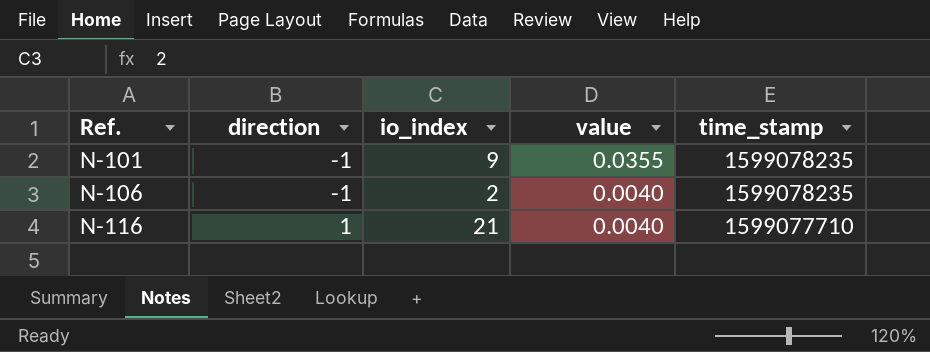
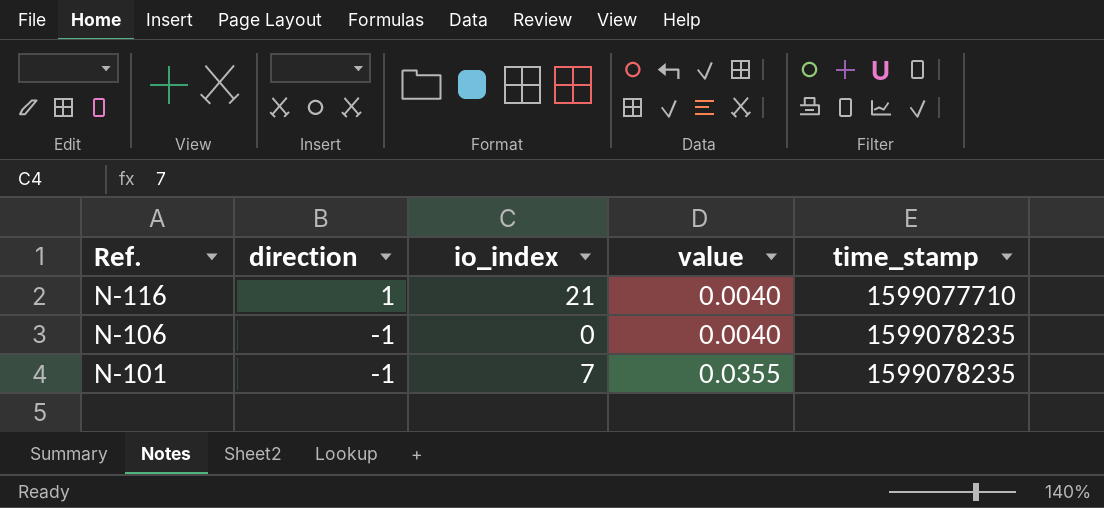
row order: Ref. ascending -> Ref. descending
N-106 | io_index: 2 -> 0
N-101 | io_index: 9 -> 7

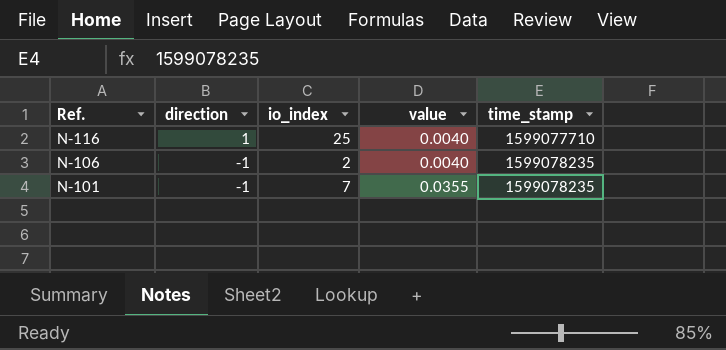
N-116 | io_index: 21 -> 25
N-106 | io_index: 0 -> 2

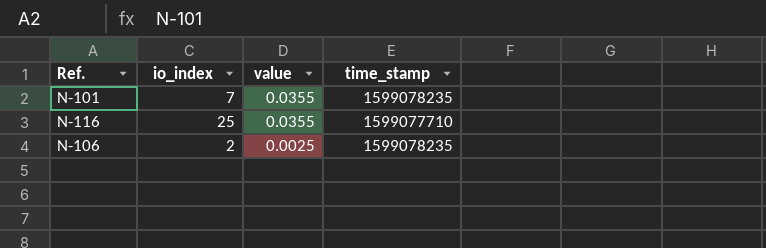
row order: Ref. descending -> value descending
column direction | position: 2 -> none
N-116 | value: 0.0040 -> 0.0355
N-106 | value: 0.0040 -> 0.0025

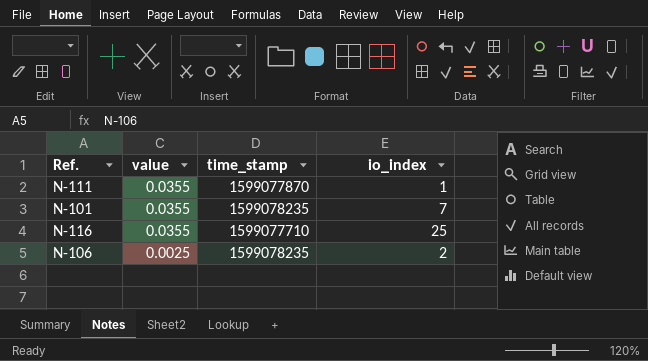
column io_index | position: 2 -> 4
row N-111: none -> 0.0355 | 1599077870 | 1

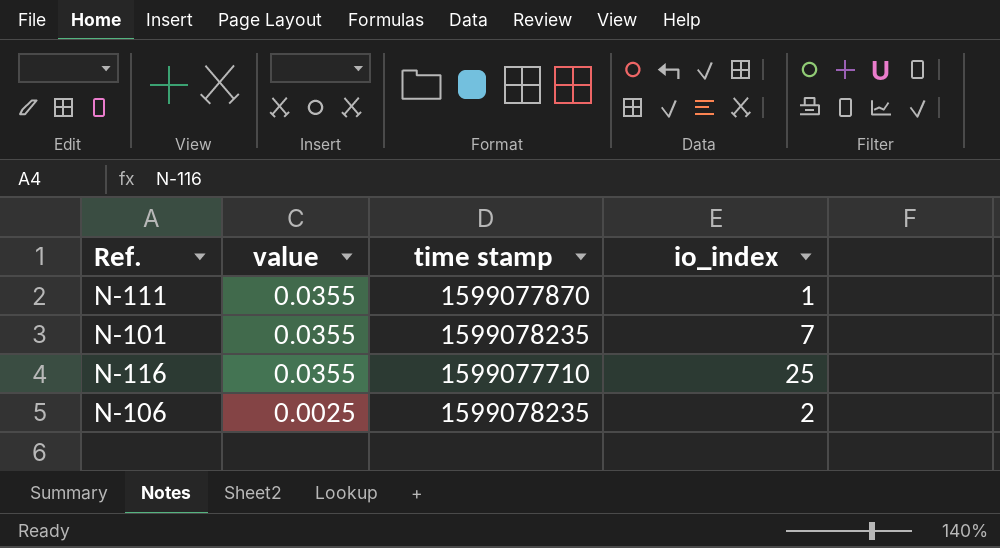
column name: time_stamp -> time stamp

